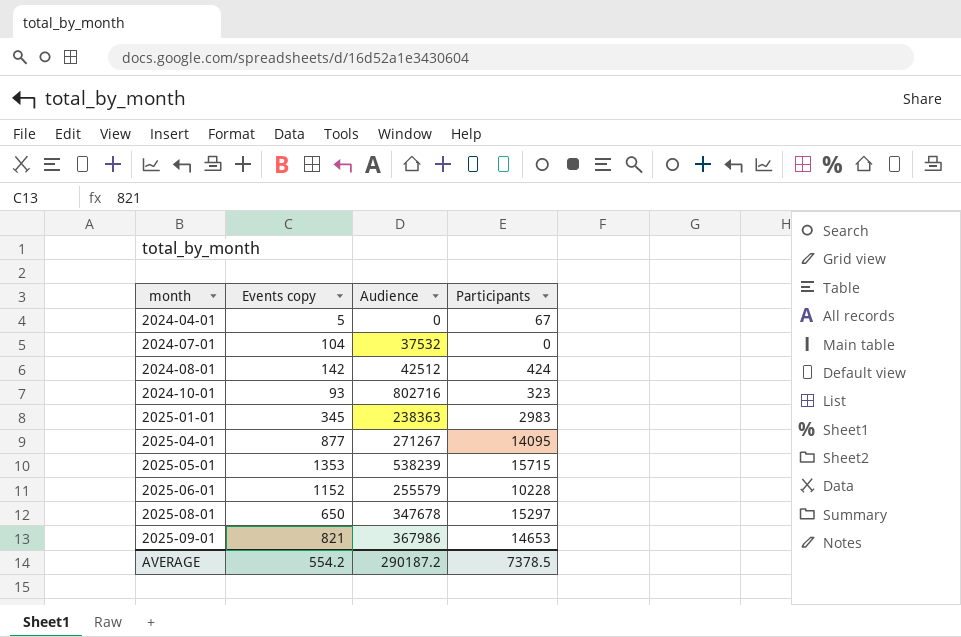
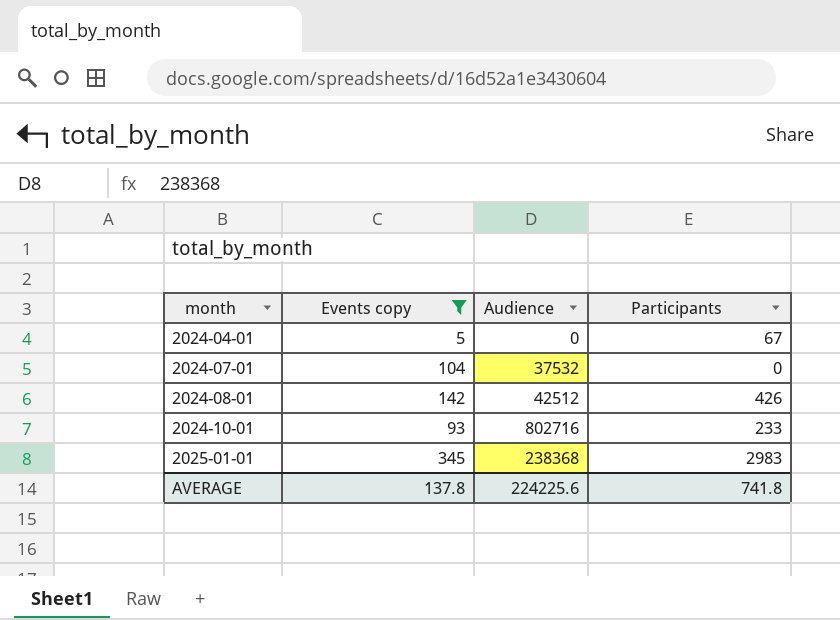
filter: none -> Events copy <= 345
2024-08-01 | Participants: 424 -> 426
2024-10-01 | Participants: 323 -> 233
2025-01-01 | Audience: 238363 -> 238368
AVERAGE | Events copy: 554.2 -> 137.8
AVERAGE | Audience: 290187.2 -> 224225.6
AVERAGE | Participants: 7378.5 -> 741.8

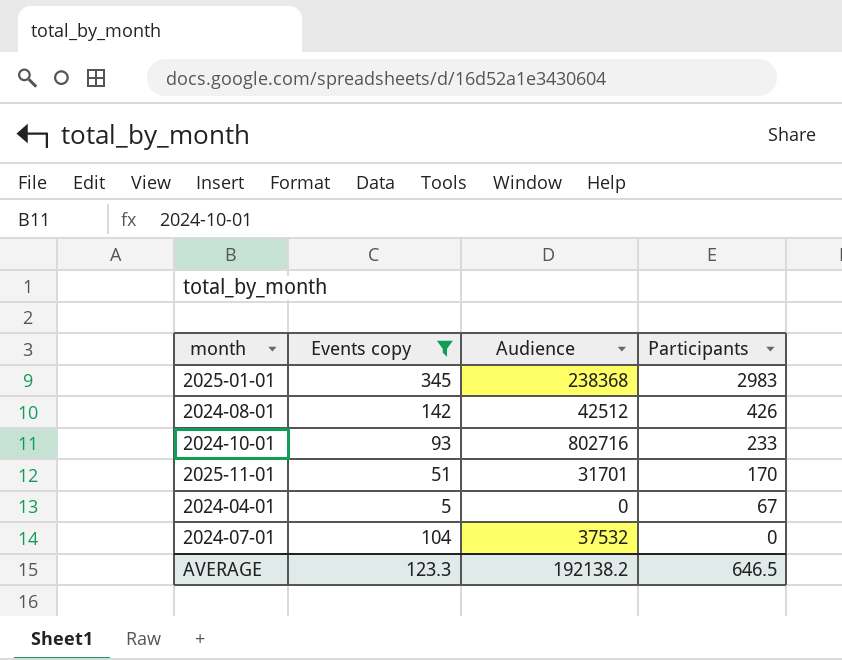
row order: month ascending -> Participants descending
row 2025-11-01: none -> 51 | 31701 | 170
AVERAGE | Events copy: 137.8 -> 123.3
AVERAGE | Audience: 224225.6 -> 192138.2
AVERAGE | Participants: 741.8 -> 646.5

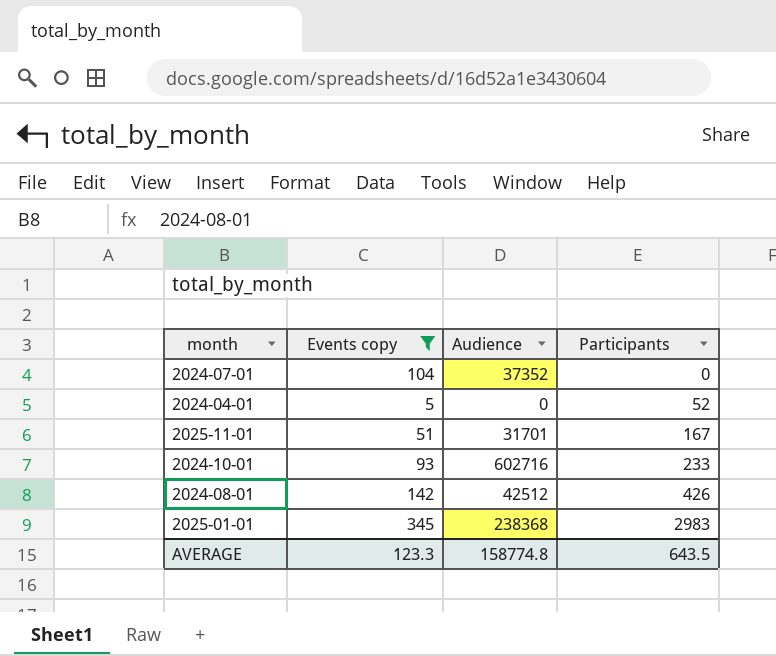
row order: Participants descending -> Participants ascending
2024-07-01 | Audience: 37532 -> 37352
2024-04-01 | Participants: 67 -> 52
2025-11-01 | Participants: 170 -> 167
2024-10-01 | Audience: 802716 -> 602716
AVERAGE | Audience: 192138.2 -> 158774.8
AVERAGE | Participants: 646.5 -> 643.5

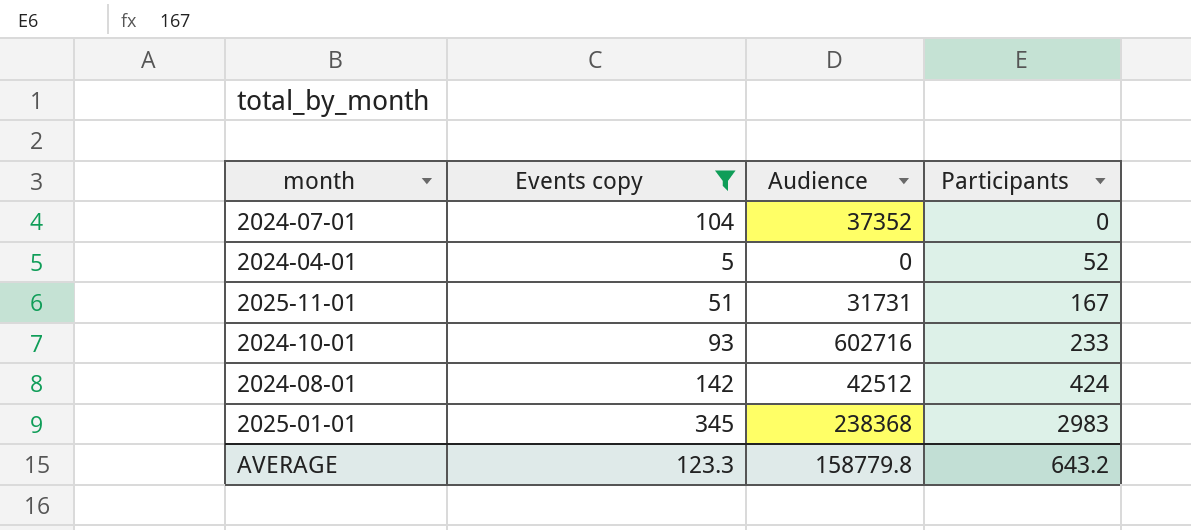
2025-11-01 | Audience: 31701 -> 31731
2024-08-01 | Participants: 426 -> 424
AVERAGE | Audience: 158774.8 -> 158779.8
AVERAGE | Participants: 643.5 -> 643.2

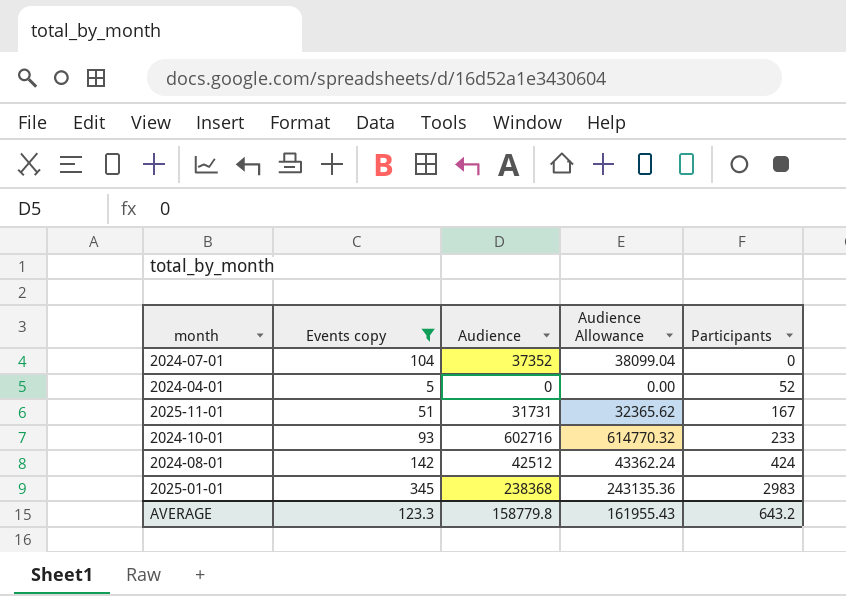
column Audience Allowance | formula: none -> [Audience] * 1.02

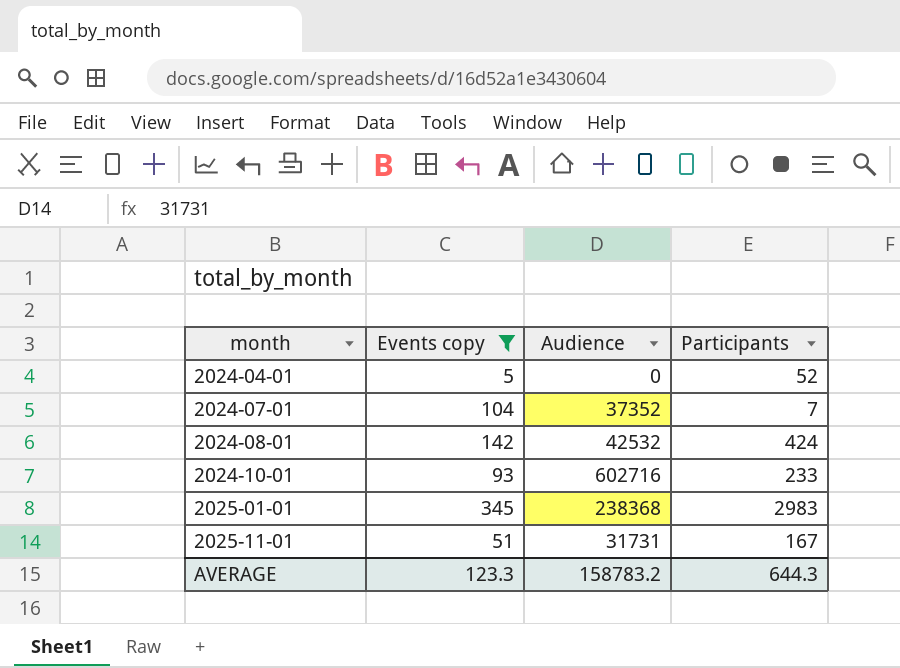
row order: Participants ascending -> month ascending
column Audience Allowance | formula: [Audience] * 1.02 -> none
2024-07-01 | Participants: 0 -> 7
2024-08-01 | Audience: 42512 -> 42532
AVERAGE | Audience: 158779.8 -> 158783.2
AVERAGE | Participants: 643.2 -> 644.3

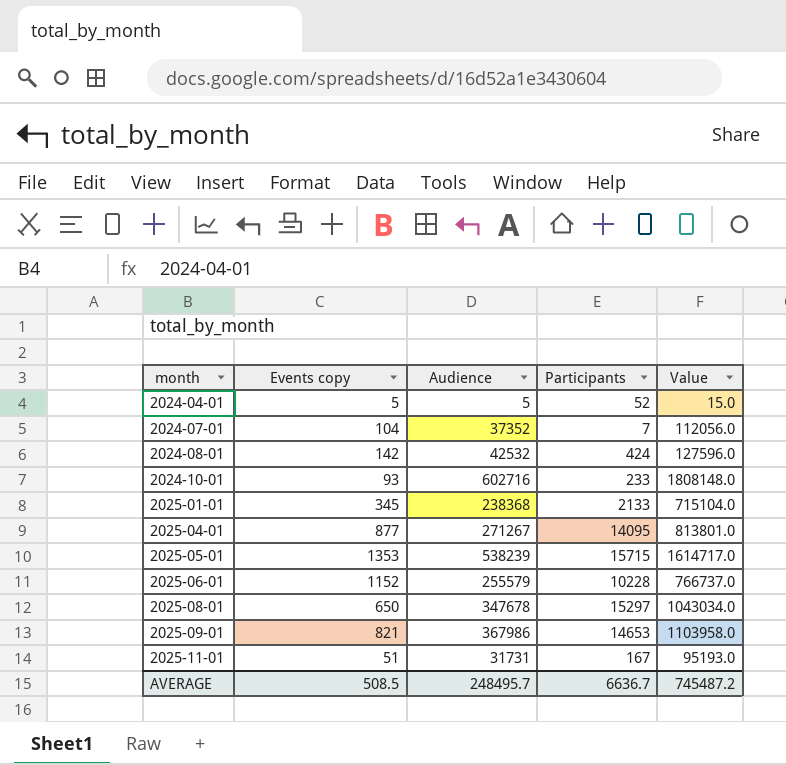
filter: Events copy <= 345 -> none
column Value | formula: none -> [Audience] * 3
2024-04-01 | Audience: 0 -> 5
2025-01-01 | Participants: 2983 -> 2133
AVERAGE | Events copy: 123.3 -> 508.5
AVERAGE | Audience: 158783.2 -> 248495.7
AVERAGE | Participants: 644.3 -> 6636.7

